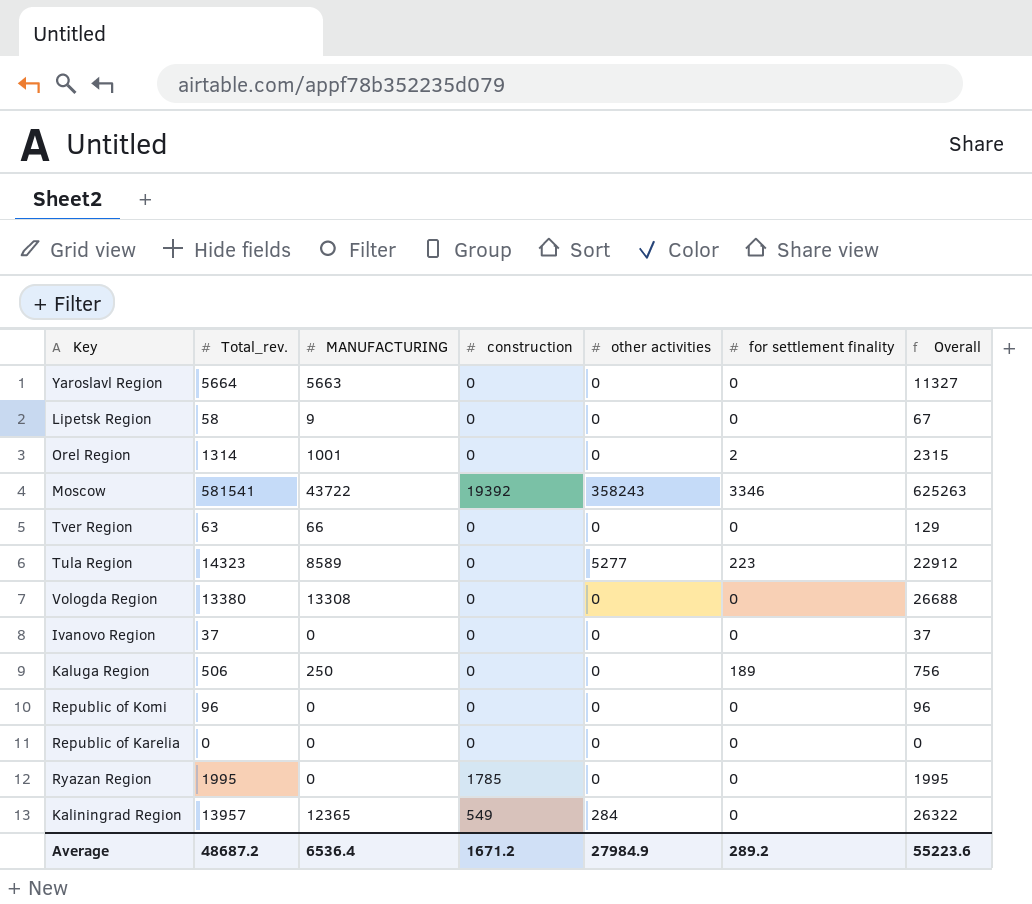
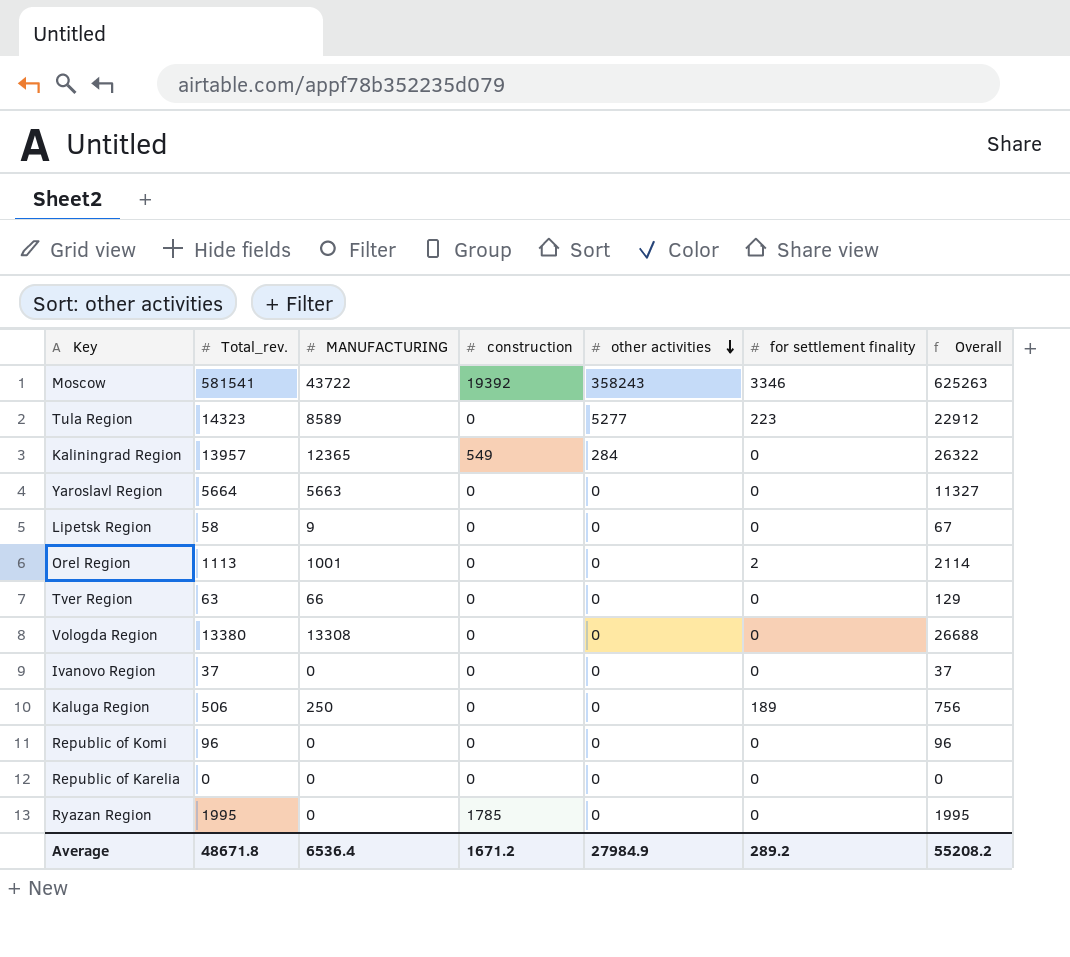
row order: none -> other activities descending
Orel Region | Total_rev.: 1314 -> 1113
Orel Region | Overall: 2315 -> 2114
Average | Total_rev.: 48687.2 -> 48671.8
Average | Overall: 55223.6 -> 55208.2

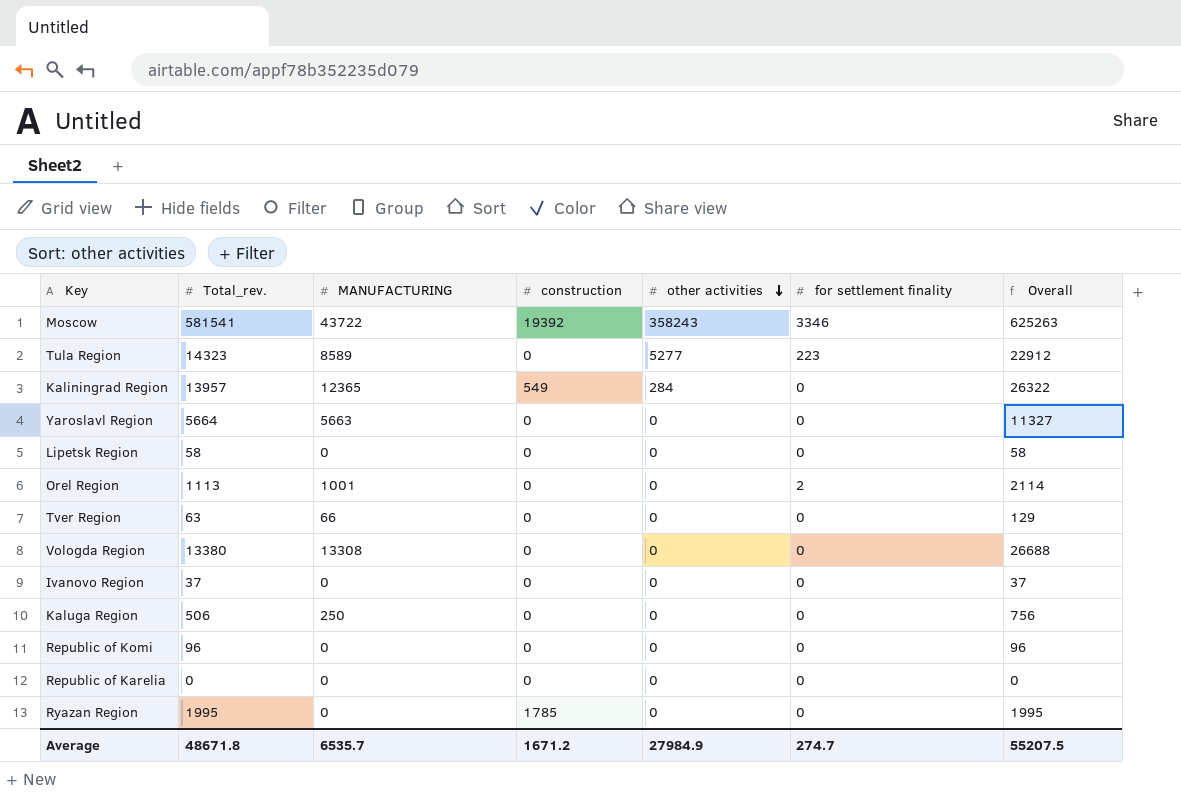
Lipetsk Region | MANUFACTURING: 9 -> 0
Lipetsk Region | Overall: 67 -> 58
Kaluga Region | for settlement finality: 189 -> 0
Average | MANUFACTURING: 6536.4 -> 6535.7
Average | for settlement finality: 289.2 -> 274.7
Average | Overall: 55208.2 -> 55207.5

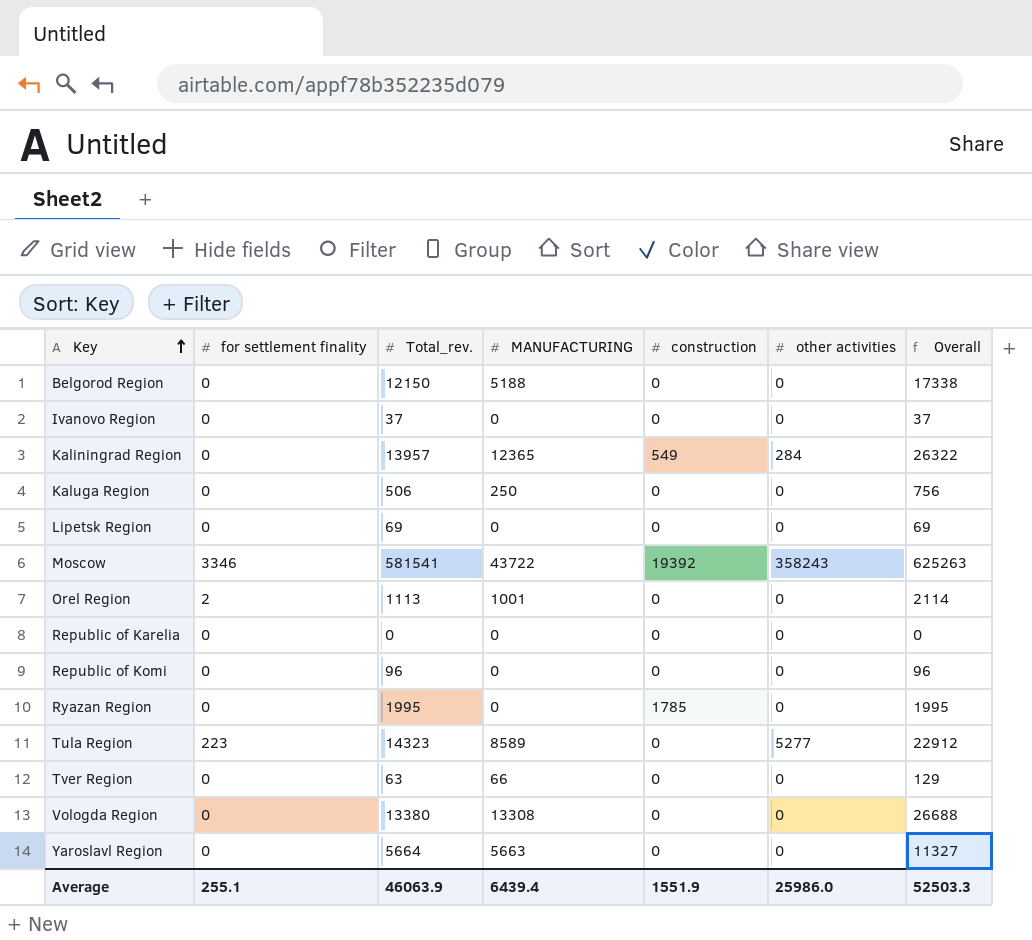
row order: other activities descending -> Key ascending
column for settlement finality | position: 6 -> 2
row Belgorod Region: none -> 0 | 12150 | 5188 | 0 | 0 | 17338
Lipetsk Region | Total_rev.: 58 -> 69
Lipetsk Region | Overall: 58 -> 69
Average | for settlement finality: 274.7 -> 255.1
Average | Total_rev.: 48671.8 -> 46063.9
Average | MANUFACTURING: 6535.7 -> 6439.4
Average | construction: 1671.2 -> 1551.9
Average | other activities: 27984.9 -> 25986.0
Average | Overall: 55207.5 -> 52503.3

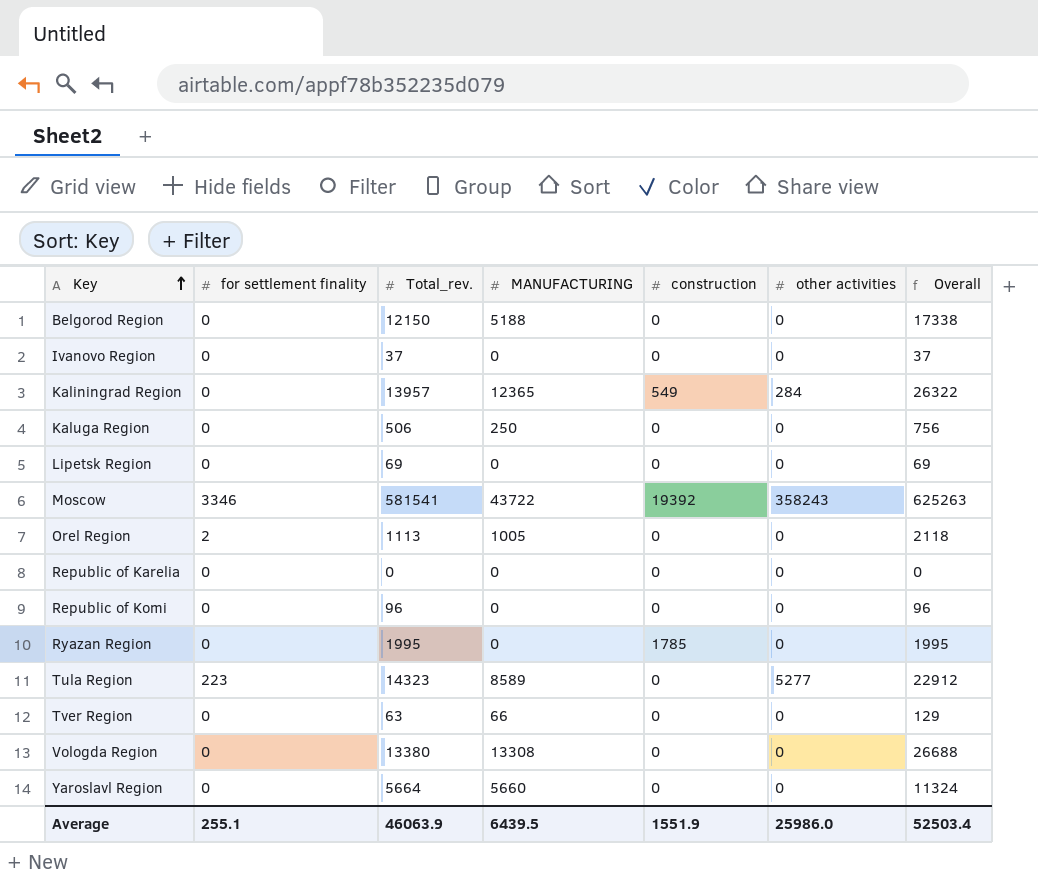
Orel Region | MANUFACTURING: 1001 -> 1005
Orel Region | Overall: 2114 -> 2118
Yaroslavl Region | MANUFACTURING: 5663 -> 5660
Yaroslavl Region | Overall: 11327 -> 11324
Average | MANUFACTURING: 6439.4 -> 6439.5
Average | Overall: 52503.3 -> 52503.4

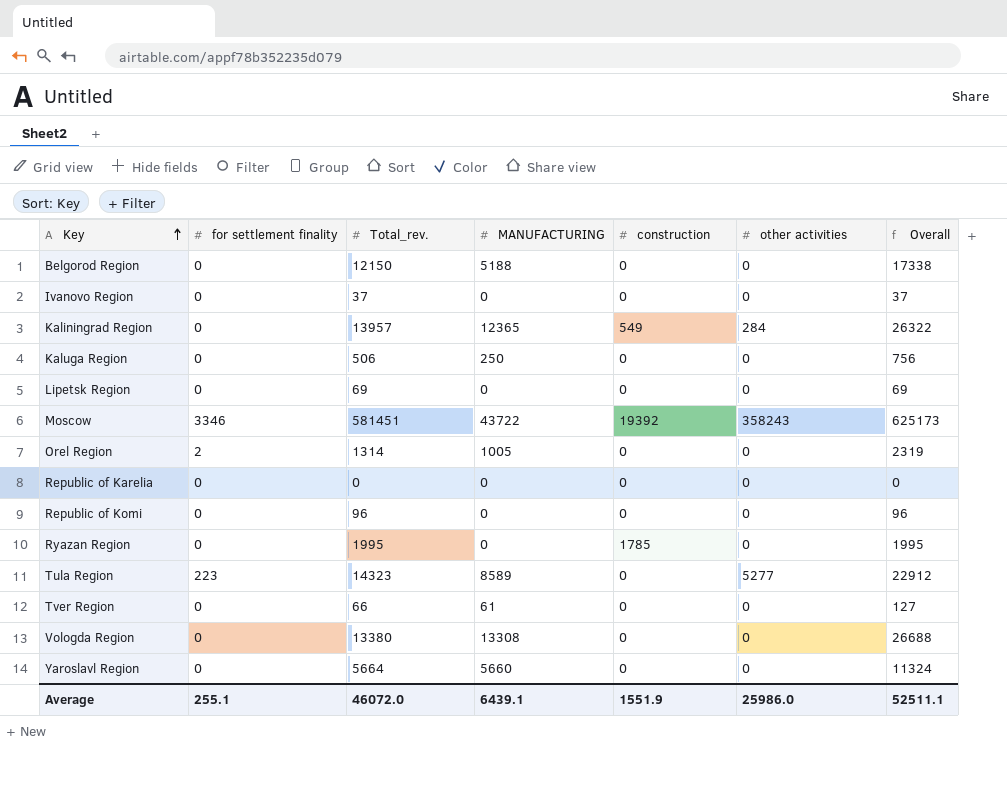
Moscow | Total_rev.: 581541 -> 581451
Moscow | Overall: 625263 -> 625173
Orel Region | Total_rev.: 1113 -> 1314
Orel Region | Overall: 2118 -> 2319
Tver Region | Total_rev.: 63 -> 66
Tver Region | MANUFACTURING: 66 -> 61
Tver Region | Overall: 129 -> 127
Average | Total_rev.: 46063.9 -> 46072.0
Average | MANUFACTURING: 6439.5 -> 6439.1
Average | Overall: 52503.4 -> 52511.1

